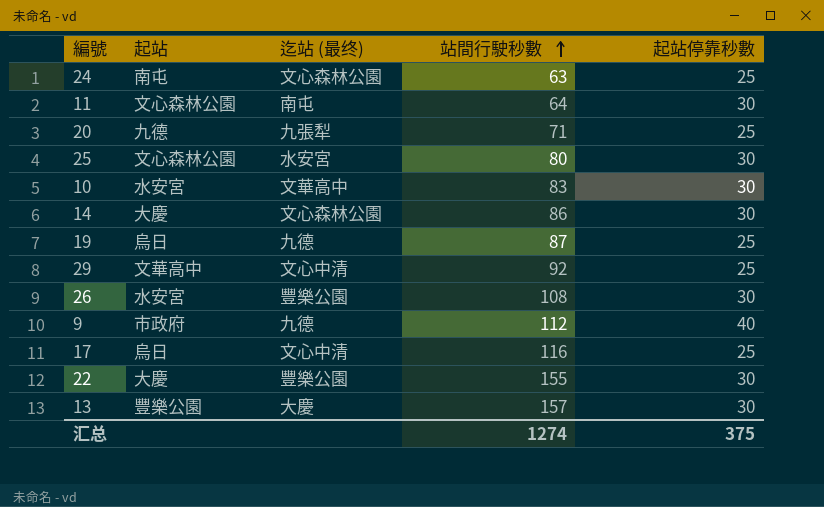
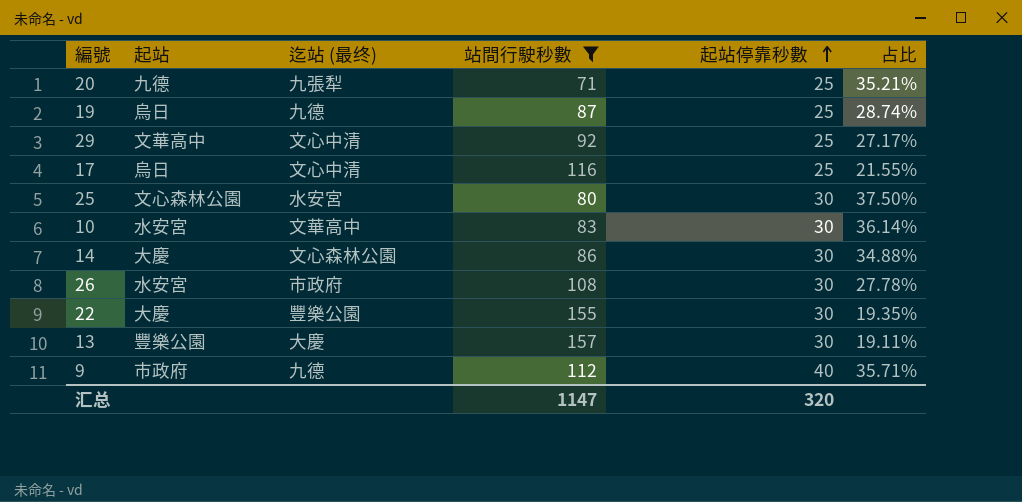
filter: none -> 站間行駛秒數 >= 71
row order: 站間行駛秒數 ascending -> 起站停靠秒數 ascending
column 占比 | formula: none -> [起站停靠秒數] / [站間行駛秒數]
26 | 迄站 (最终): 豐樂公園 -> 市政府
汇总 | 站間行駛秒數: 1274 -> 1147
汇总 | 起站停靠秒數: 375 -> 320

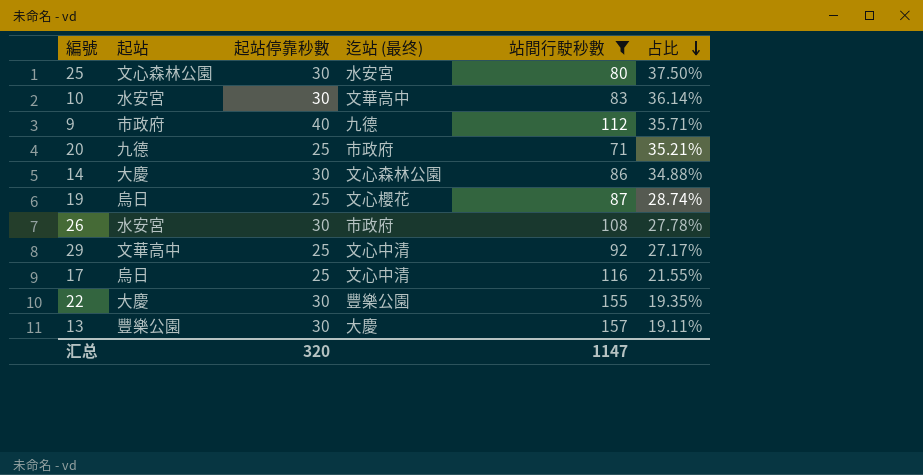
row order: 起站停靠秒數 ascending -> 占比 descending
column 起站停靠秒數 | position: 5 -> 3
20 | 迄站 (最终): 九張犁 -> 市政府
19 | 迄站 (最终): 九德 -> 文心櫻花

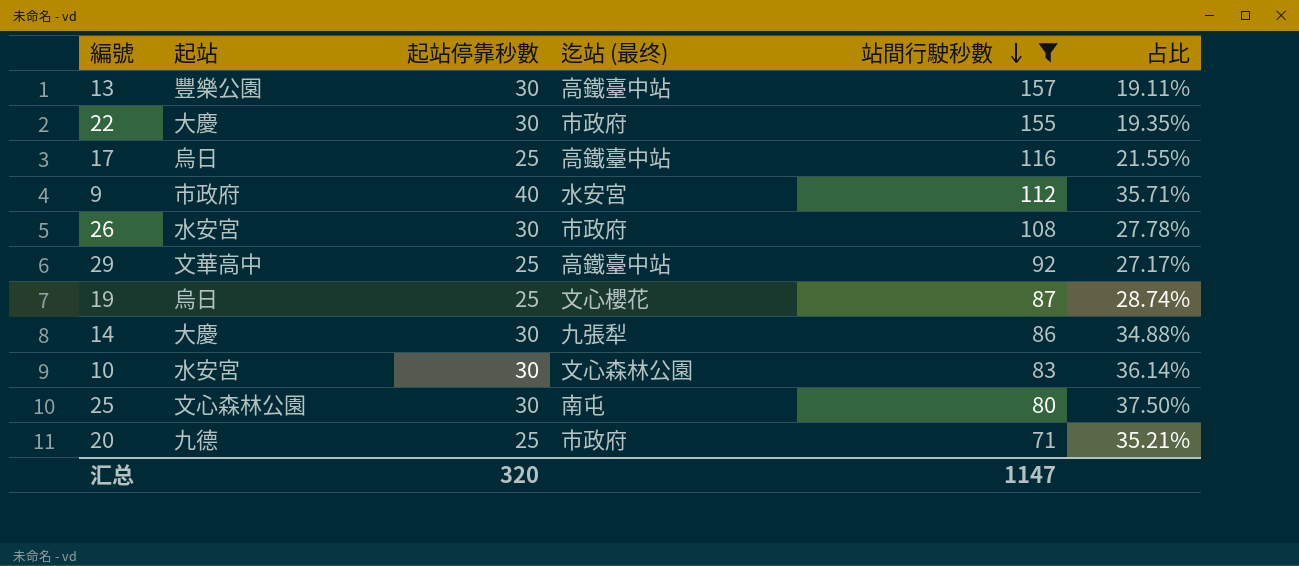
row order: 占比 descending -> 站間行駛秒數 descending
13 | 迄站 (最终): 大慶 -> 高鐵臺中站
22 | 迄站 (最终): 豐樂公園 -> 市政府
17 | 迄站 (最终): 文心中清 -> 高鐵臺中站
9 | 迄站 (最终): 九德 -> 水安宮
29 | 迄站 (最终): 文心中清 -> 高鐵臺中站
14 | 迄站 (最终): 文心森林公園 -> 九張犁
10 | 迄站 (最终): 文華高中 -> 文心森林公園
25 | 迄站 (最终): 水安宮 -> 南屯

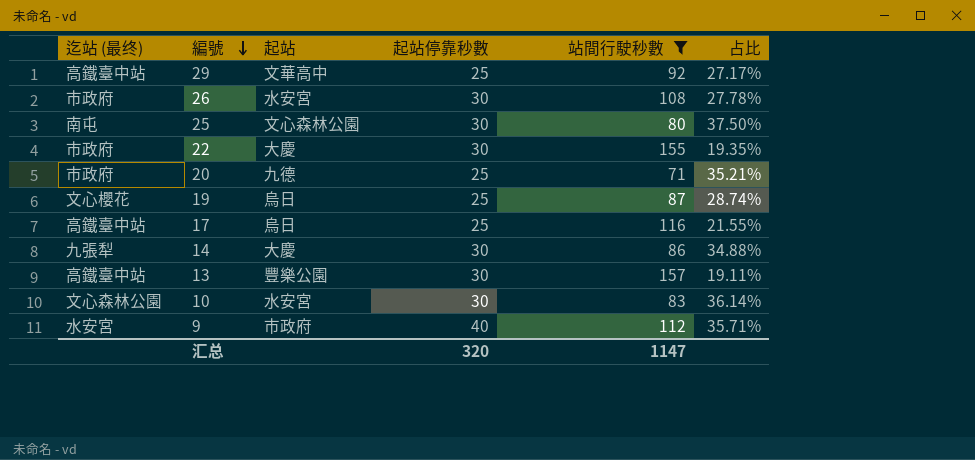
row order: 站間行駛秒數 descending -> 編號 descending
column 迄站 (最终) | position: 4 -> 1

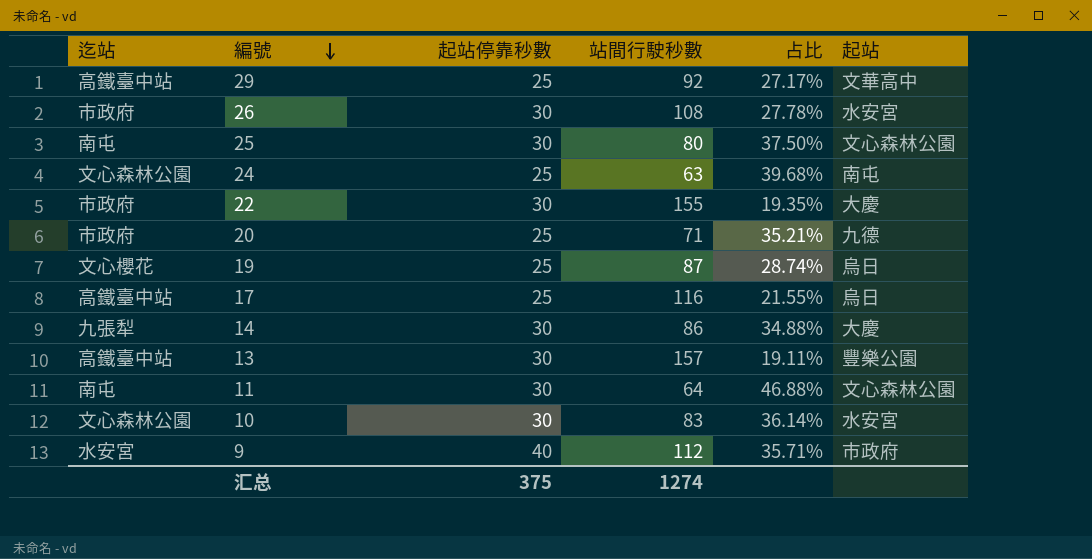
filter: 站間行駛秒數 >= 71 -> none
column name: 迄站 (最终) -> 迄站
column 起站 | position: 3 -> 6
汇总 | 起站停靠秒數: 320 -> 375
汇总 | 站間行駛秒數: 1147 -> 1274

